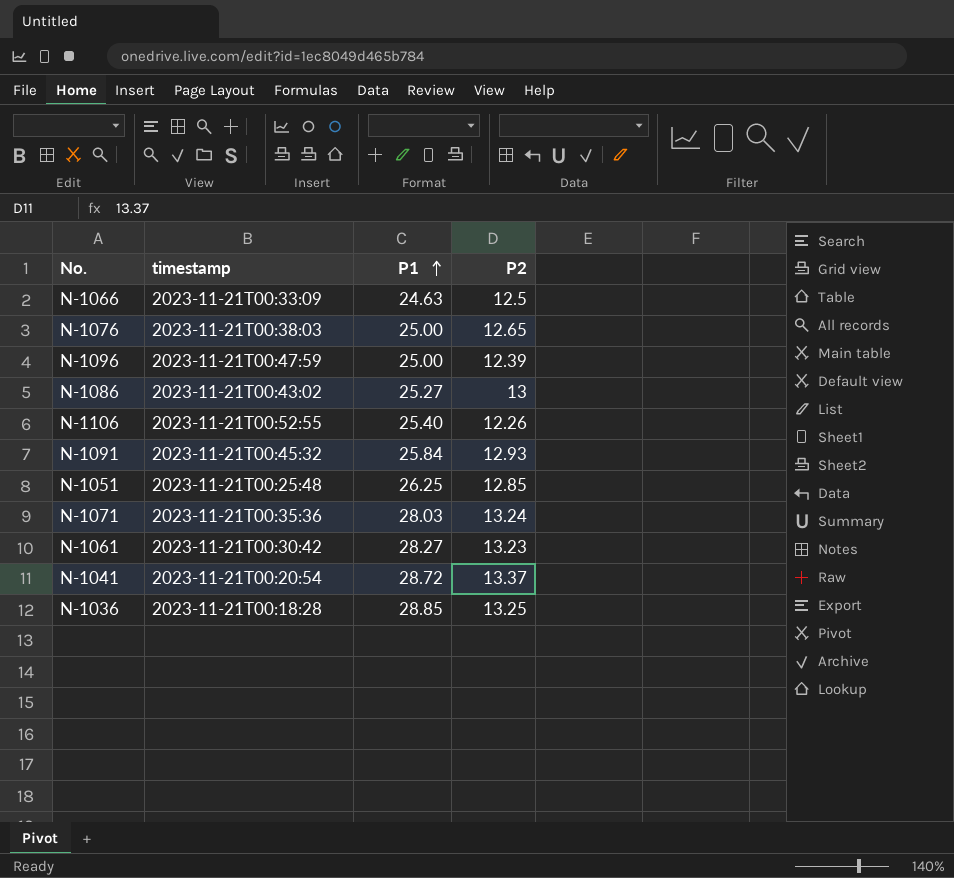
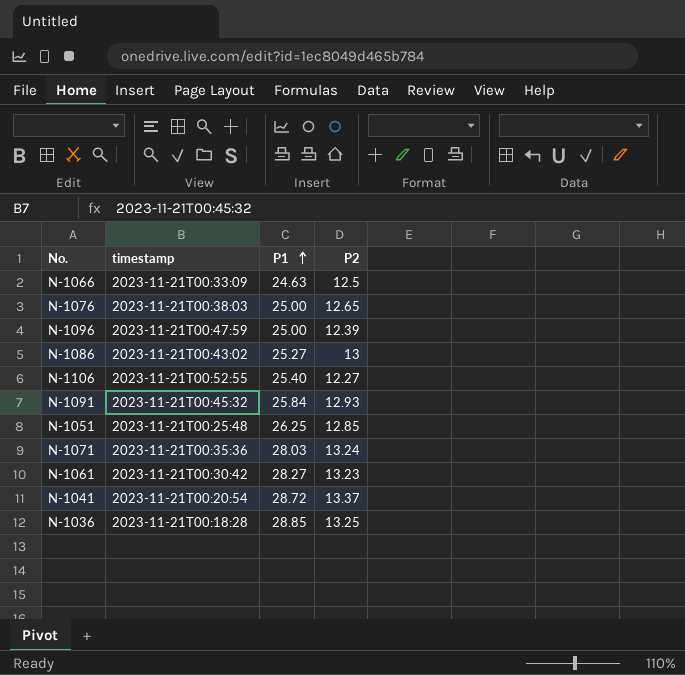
N-1106 | P2: 12.26 -> 12.27

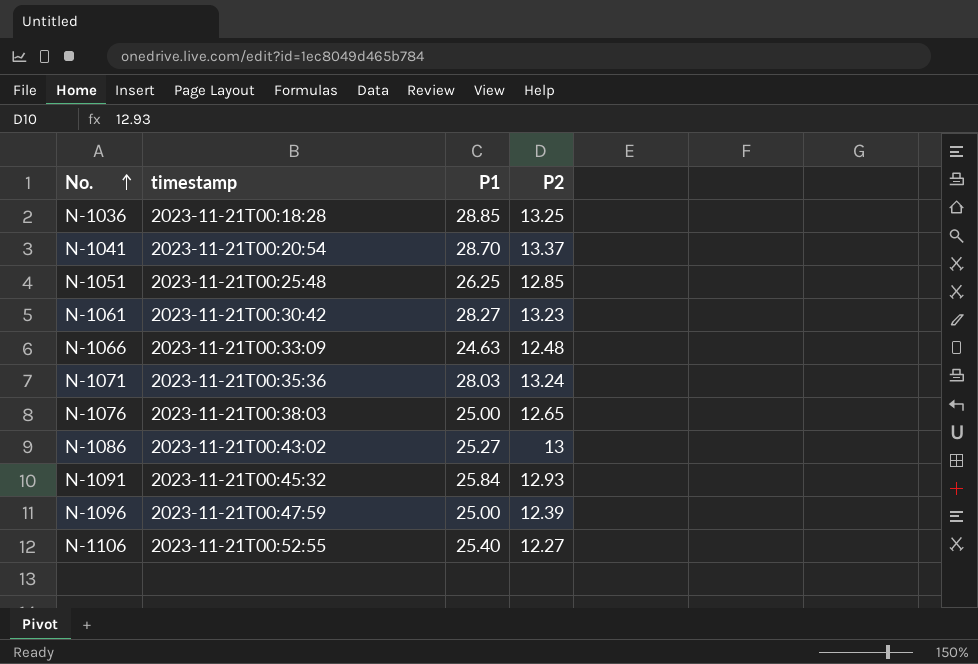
row order: P1 ascending -> No. ascending
N-1041 | P1: 28.72 -> 28.70
N-1066 | P2: 12.5 -> 12.48

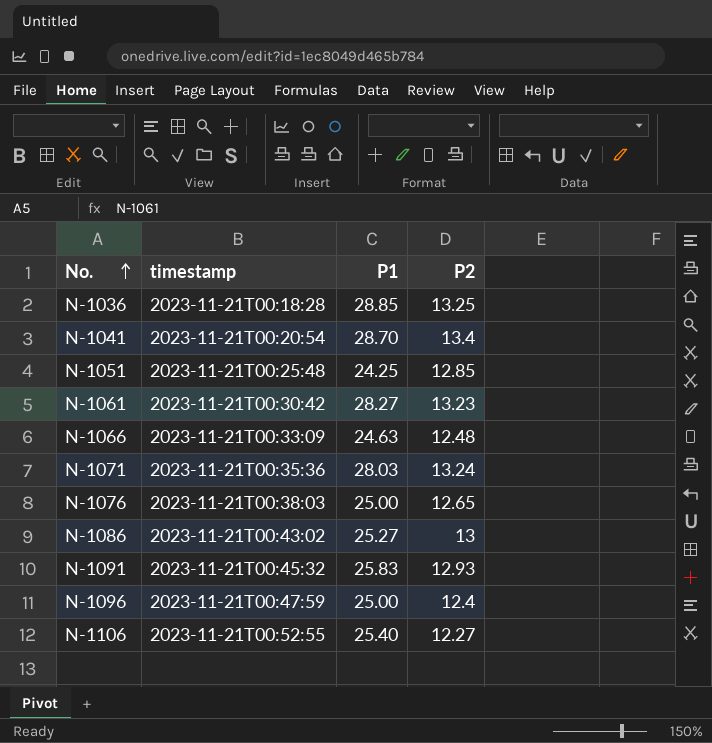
N-1041 | P2: 13.37 -> 13.4
N-1051 | P1: 26.25 -> 24.25
N-1091 | P1: 25.84 -> 25.83
N-1096 | P2: 12.39 -> 12.4

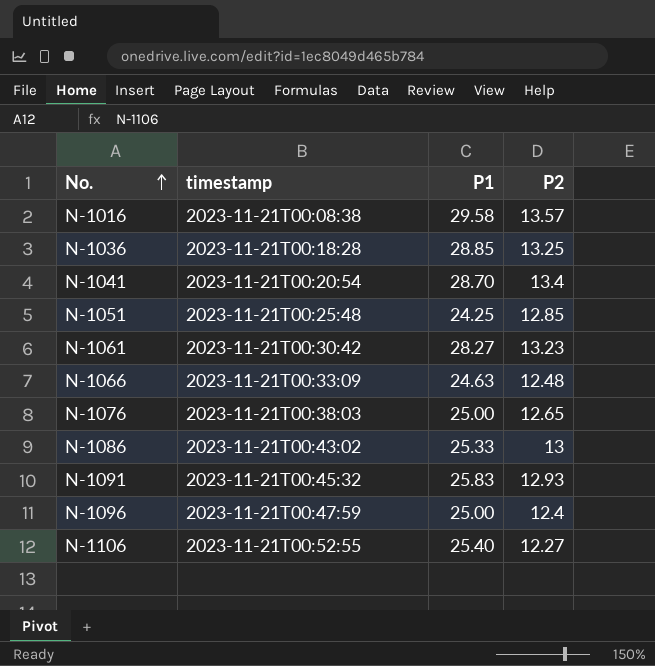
row N-1071: 2023-11-21T00:35:36 | 28.03 | 13.24 -> none
row N-1016: none -> 2023-11-21T00:08:38 | 29.58 | 13.57
N-1086 | P1: 25.27 -> 25.33

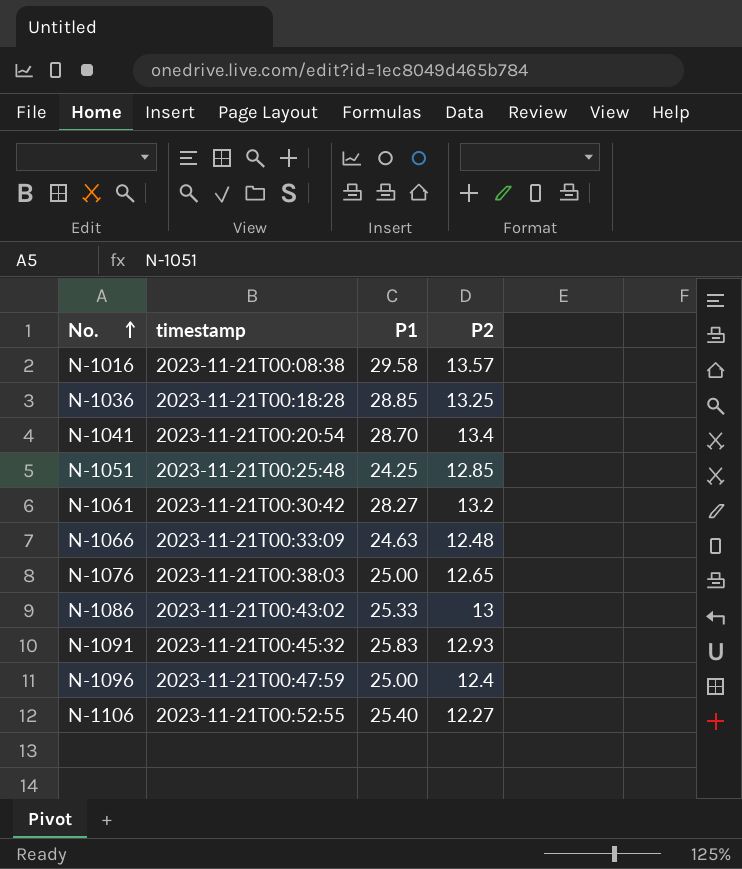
N-1061 | P2: 13.23 -> 13.2

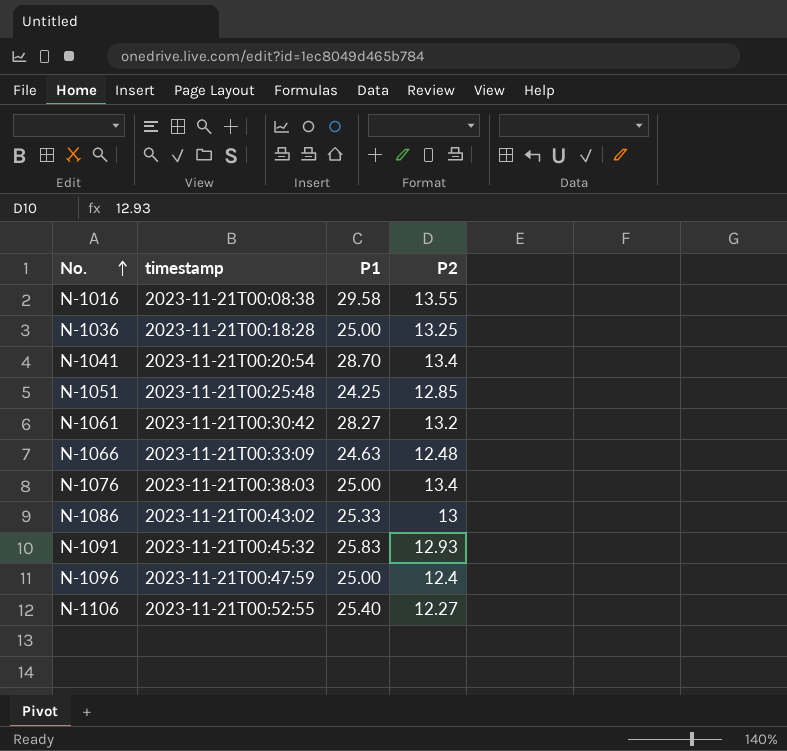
N-1016 | P2: 13.57 -> 13.55
N-1036 | P1: 28.85 -> 25.00
N-1076 | P2: 12.65 -> 13.4

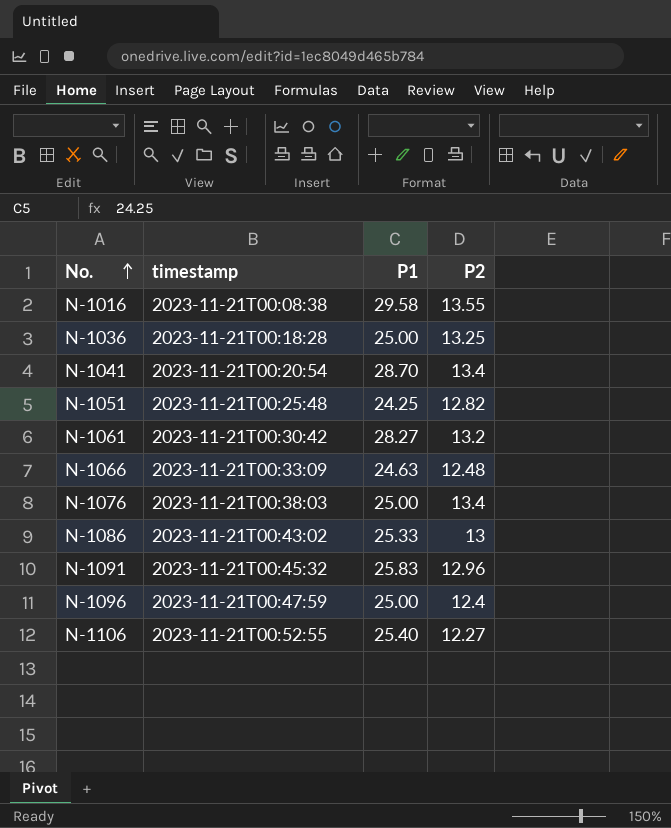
N-1051 | P2: 12.85 -> 12.82
N-1091 | P2: 12.93 -> 12.96

